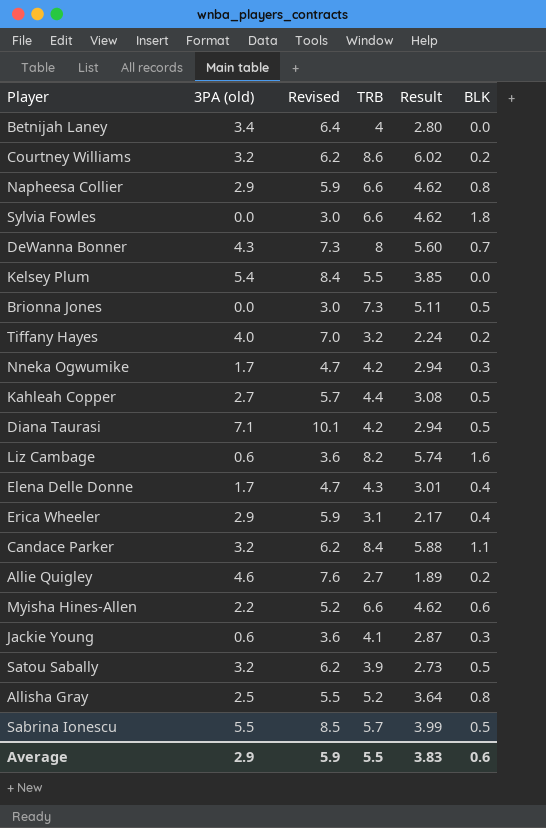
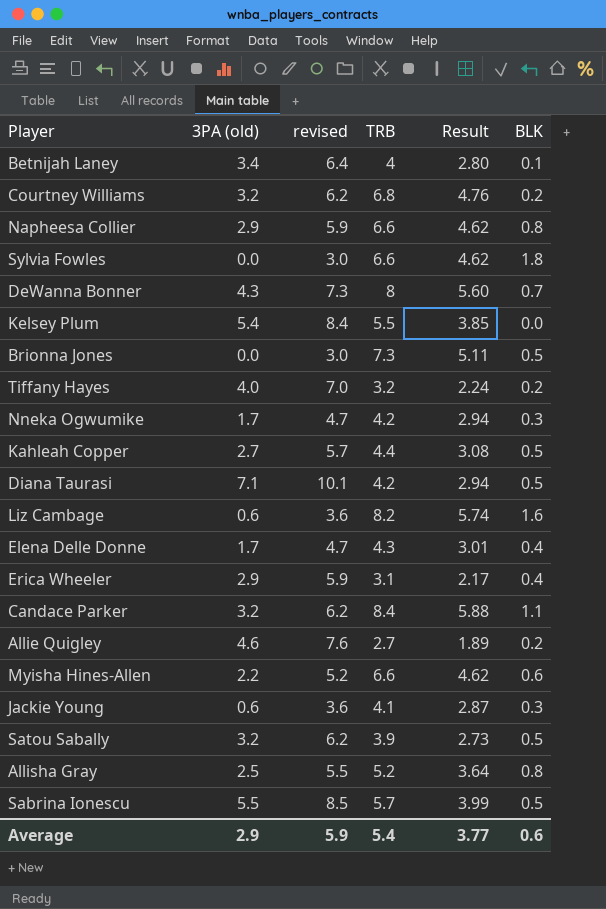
column name: Revised -> revised
Betnijah Laney | BLK: 0.0 -> 0.1
Courtney Williams | TRB: 8.6 -> 6.8
Courtney Williams | Result: 6.02 -> 4.76
Average | TRB: 5.5 -> 5.4
Average | Result: 3.83 -> 3.77

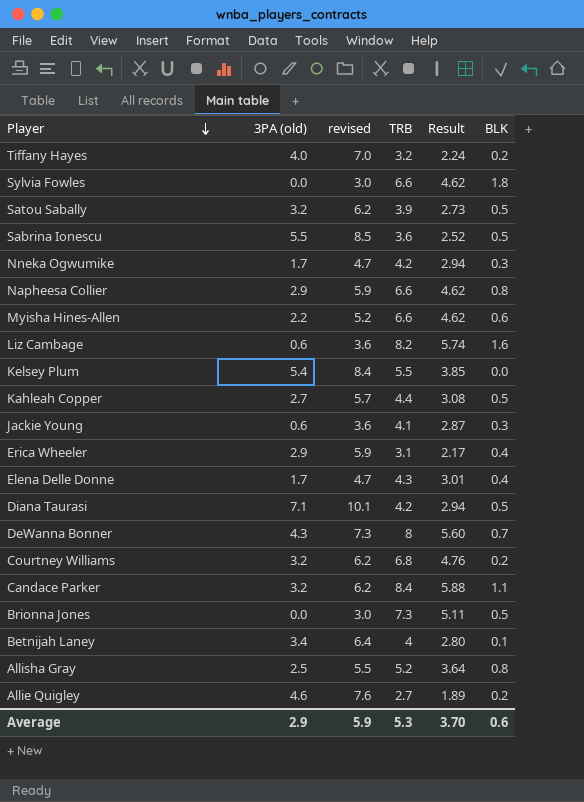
row order: none -> Player descending
Sabrina Ionescu | TRB: 5.7 -> 3.6
Sabrina Ionescu | Result: 3.99 -> 2.52
Average | TRB: 5.4 -> 5.3
Average | Result: 3.77 -> 3.70

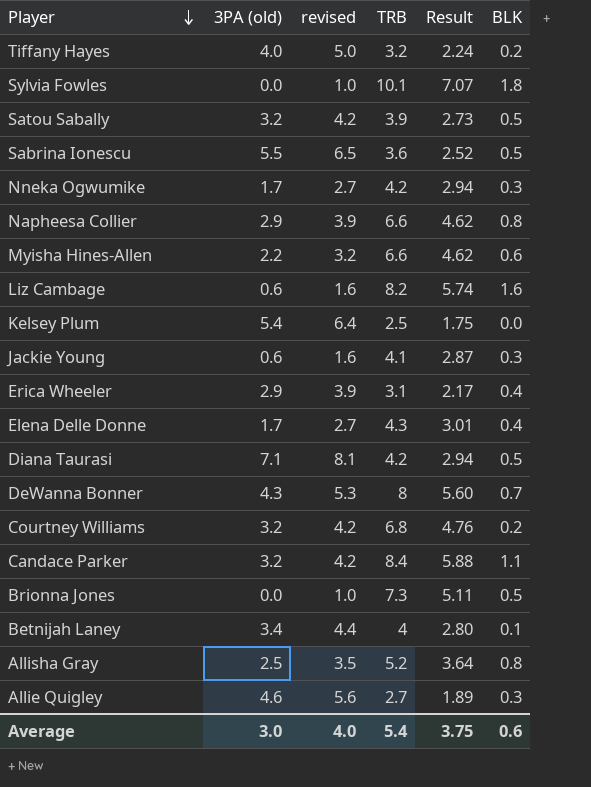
column revised | formula: [3PA (old)] + 3 -> [3PA (old)] + 1
row Kahleah Copper: 2.7 | 5.7 | 4.4 | 3.08 | 0.5 -> none
Sylvia Fowles | TRB: 6.6 -> 10.1
Sylvia Fowles | Result: 4.62 -> 7.07
Kelsey Plum | TRB: 5.5 -> 2.5
Kelsey Plum | Result: 3.85 -> 1.75
Allie Quigley | BLK: 0.2 -> 0.3
Average | 3PA (old): 2.9 -> 3.0
Average | revised: 5.9 -> 4.0
Average | TRB: 5.3 -> 5.4
Average | Result: 3.70 -> 3.75

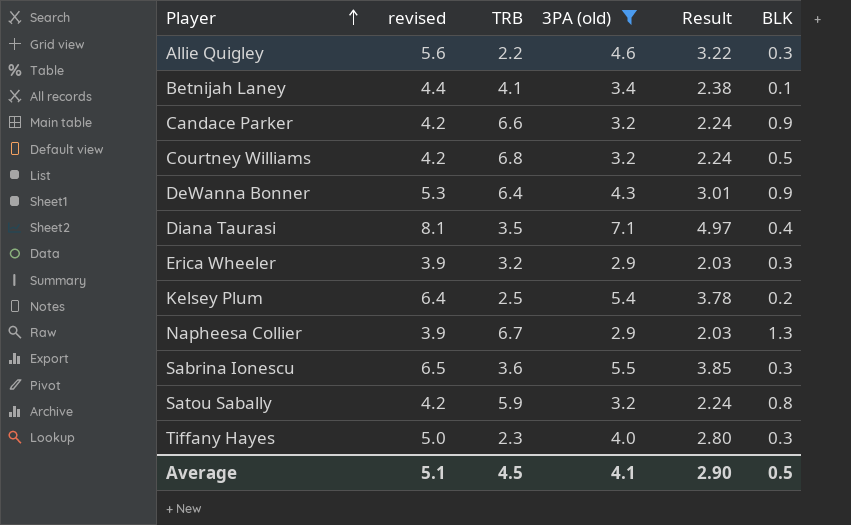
filter: none -> 3PA (old) >= 2.9
row order: Player descending -> Player ascending
column 3PA (old) | position: 2 -> 4
column Result | formula: [TRB] * 0.7 -> [3PA (old)] * 0.7
Allie Quigley | TRB: 2.7 -> 2.2
Betnijah Laney | TRB: 4 -> 4.1
Candace Parker | TRB: 8.4 -> 6.6
Candace Parker | BLK: 1.1 -> 0.9
Courtney Williams | BLK: 0.2 -> 0.5
DeWanna Bonner | TRB: 8 -> 6.4
DeWanna Bonner | BLK: 0.7 -> 0.9
Diana Taurasi | TRB: 4.2 -> 3.5
Diana Taurasi | BLK: 0.5 -> 0.4
Erica Wheeler | TRB: 3.1 -> 3.2
Erica Wheeler | BLK: 0.4 -> 0.3
Kelsey Plum | BLK: 0.0 -> 0.2
Napheesa Collier | TRB: 6.6 -> 6.7
Napheesa Collier | BLK: 0.8 -> 1.3
Sabrina Ionescu | BLK: 0.5 -> 0.3
Satou Sabally | TRB: 3.9 -> 5.9
Satou Sabally | BLK: 0.5 -> 0.8
Tiffany Hayes | TRB: 3.2 -> 2.3
Tiffany Hayes | BLK: 0.2 -> 0.3
Average | revised: 4.0 -> 5.1
Average | TRB: 5.4 -> 4.5
Average | 3PA (old): 3.0 -> 4.1
Average | Result: 3.75 -> 2.90
Average | BLK: 0.6 -> 0.5

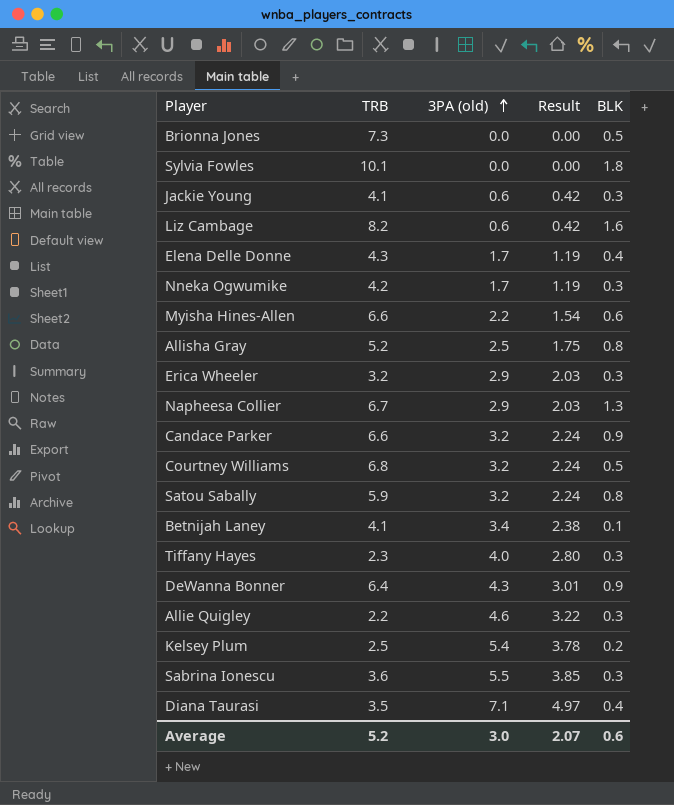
filter: 3PA (old) >= 2.9 -> none
row order: Player ascending -> 3PA (old) ascending
column revised | formula: [3PA (old)] + 1 -> none
Average | TRB: 4.5 -> 5.2
Average | 3PA (old): 4.1 -> 3.0
Average | Result: 2.90 -> 2.07
Average | BLK: 0.5 -> 0.6

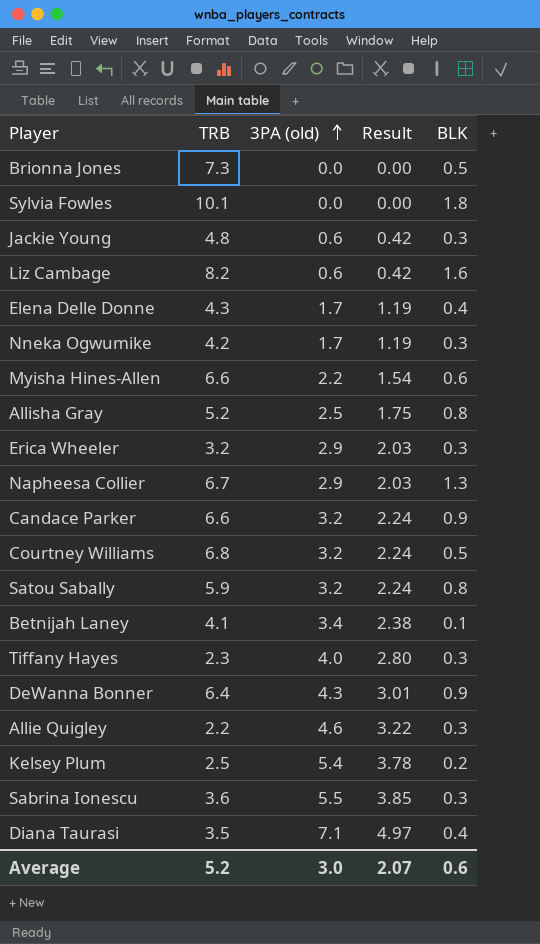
Jackie Young | TRB: 4.1 -> 4.8

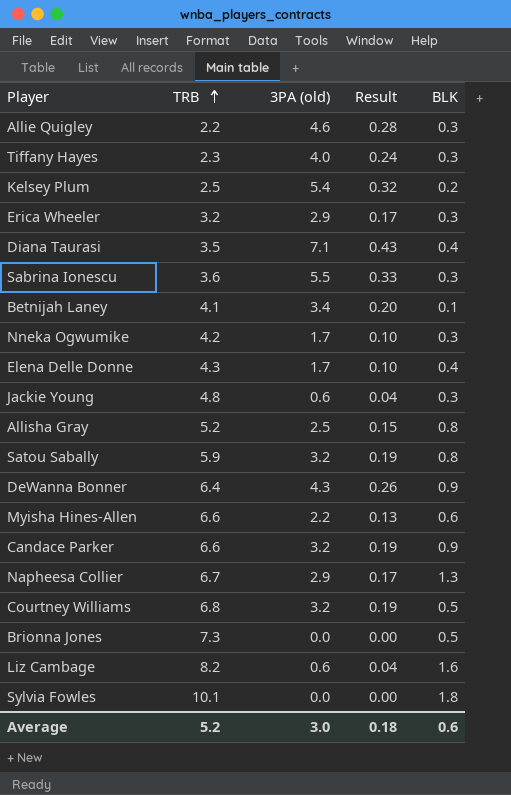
row order: 3PA (old) ascending -> TRB ascending
column Result | formula: [3PA (old)] * 0.7 -> [3PA (old)] * 0.06
Average | Result: 2.07 -> 0.18

